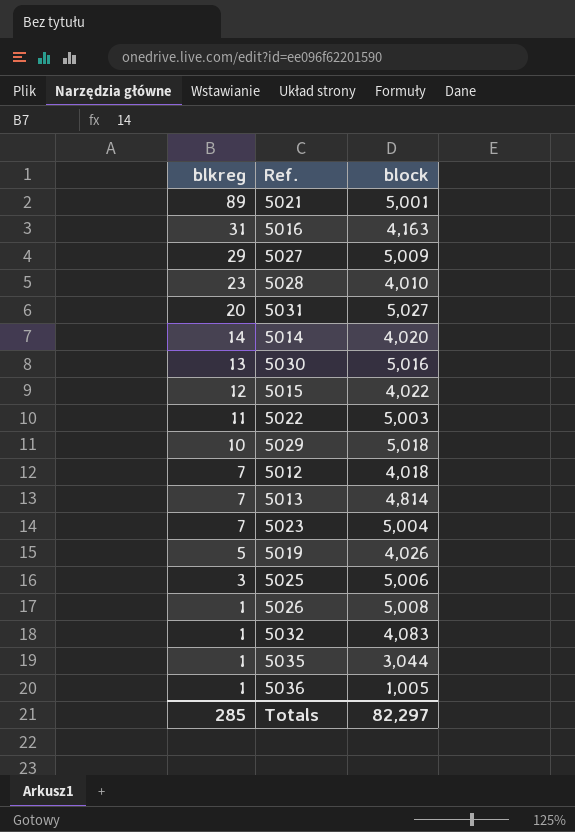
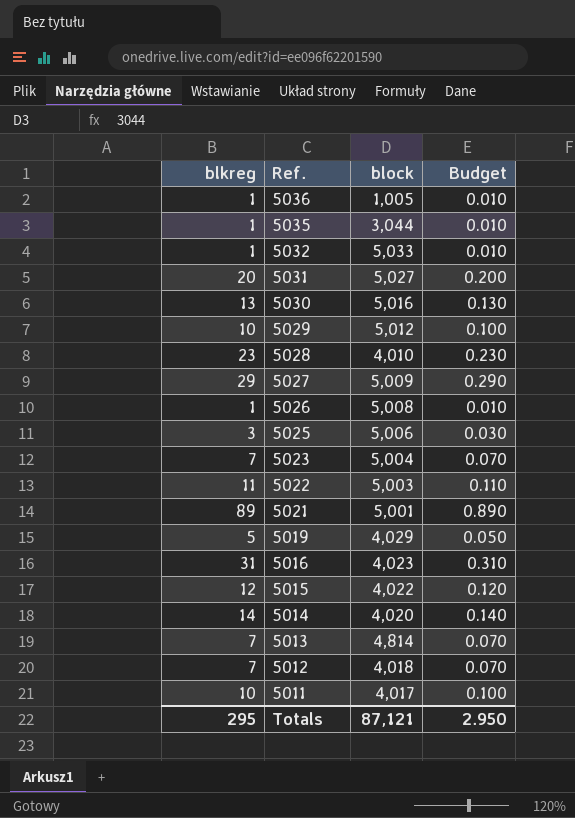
row order: blkreg descending -> Ref. descending
column Budget | formula: none -> [blkreg] * 0.01
5032 | block: 4,083 -> 5,033
5029 | block: 5,018 -> 5,012
5019 | block: 4,026 -> 4,029
5016 | block: 4,163 -> 4,023
row 5011: none -> 10 | 4,017 | 0.100
Totals | blkreg: 285 -> 295
Totals | block: 82,297 -> 87,121

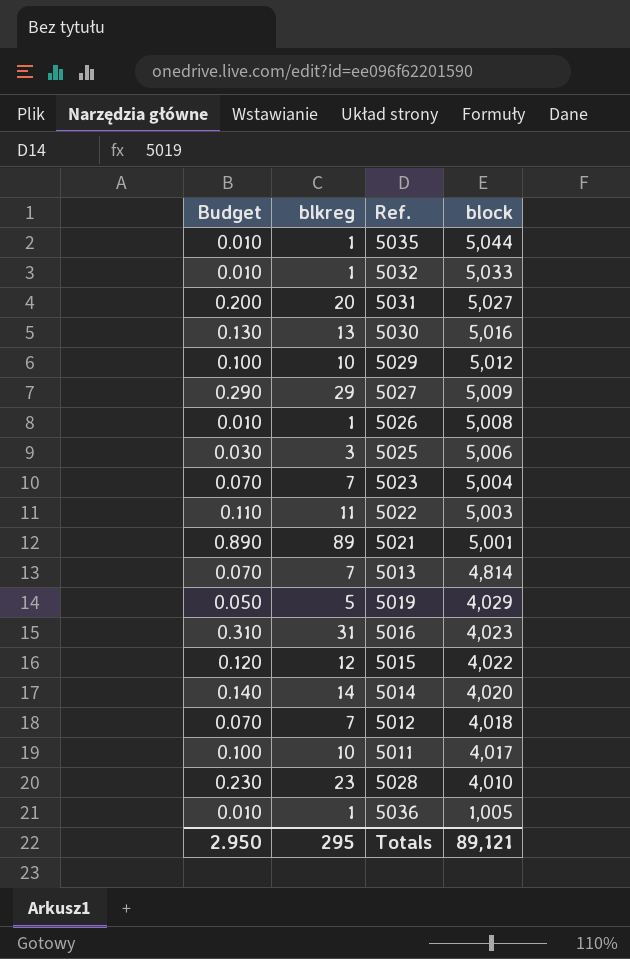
row order: Ref. descending -> block descending
column Budget | position: 4 -> 1
5035 | block: 3,044 -> 5,044
Totals | block: 87,121 -> 89,121

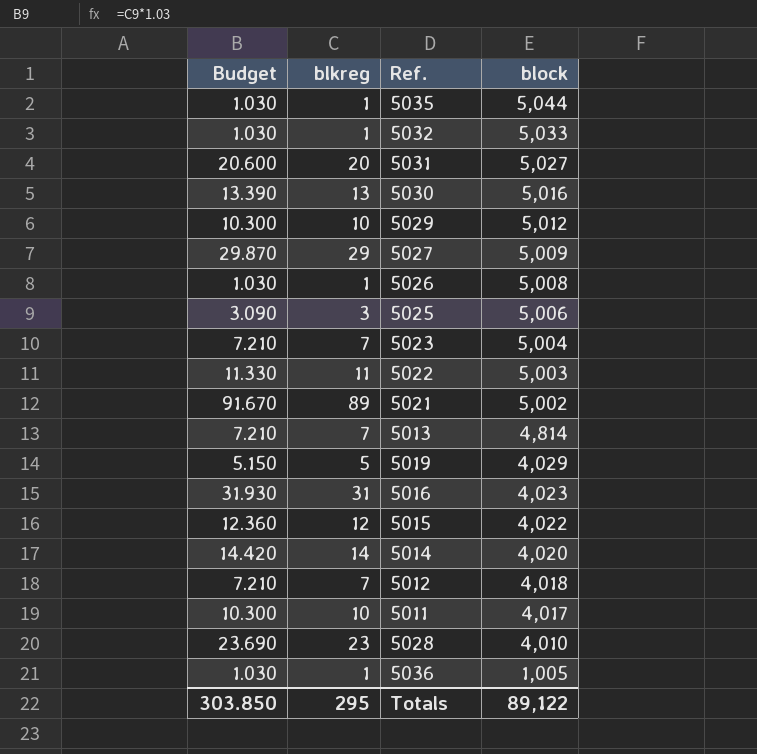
column Budget | formula: [blkreg] * 0.01 -> [blkreg] * 1.03
5021 | block: 5,001 -> 5,002
Totals | Budget: 2.950 -> 303.850
Totals | block: 89,121 -> 89,122

